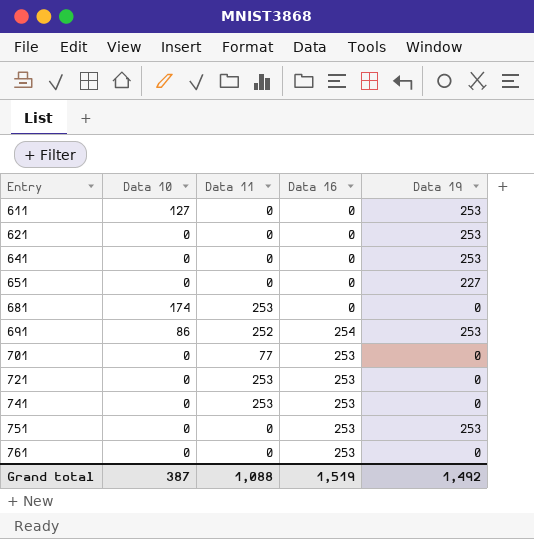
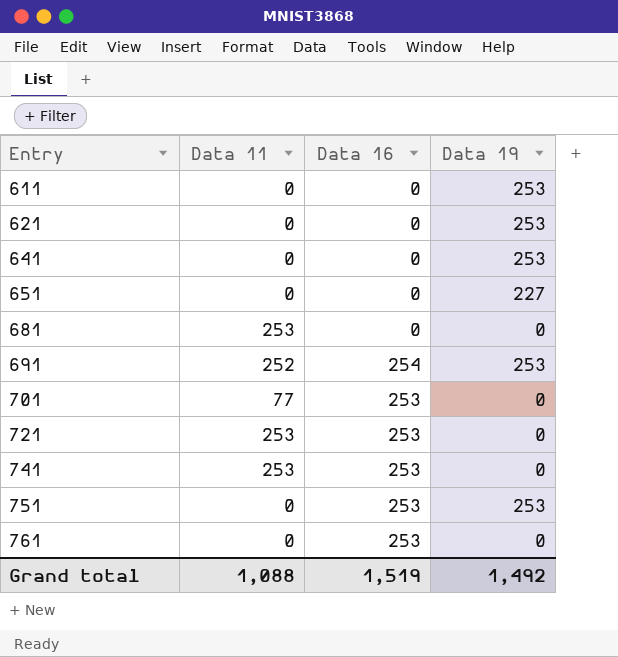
column Data 10 | position: 2 -> none

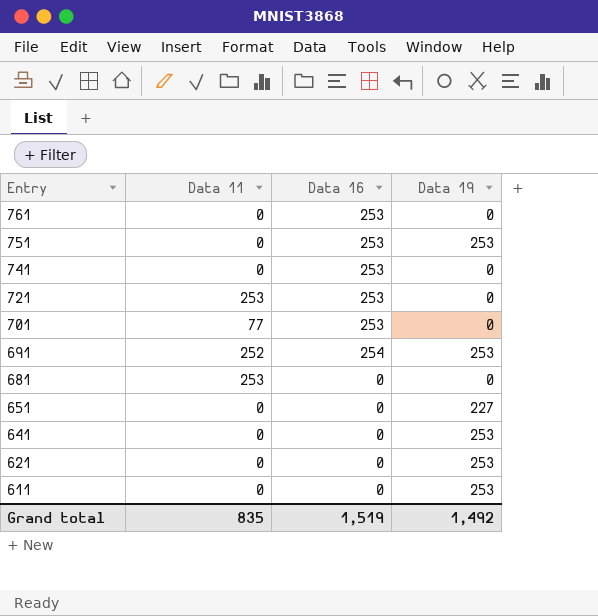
row order: Entry ascending -> Entry descending
741 | Data 11: 253 -> 0
Grand total | Data 11: 1,088 -> 835

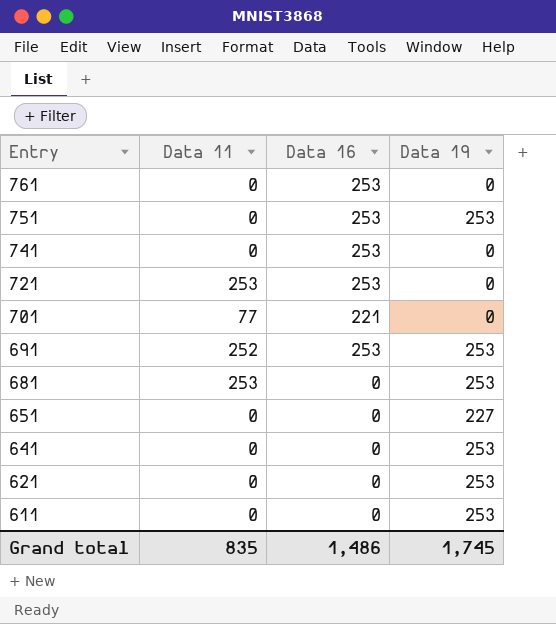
701 | Data 16: 253 -> 221
691 | Data 16: 254 -> 253
681 | Data 19: 0 -> 253
Grand total | Data 16: 1,519 -> 1,486
Grand total | Data 19: 1,492 -> 1,745

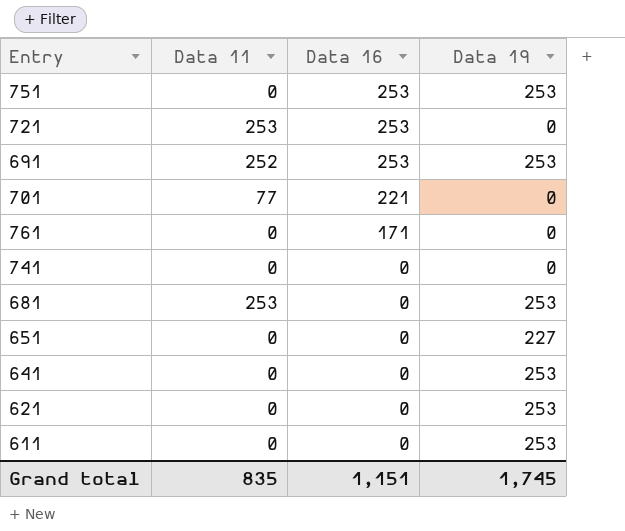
row order: Entry descending -> Data 16 descending
761 | Data 16: 253 -> 171
741 | Data 16: 253 -> 0
Grand total | Data 16: 1,486 -> 1,151

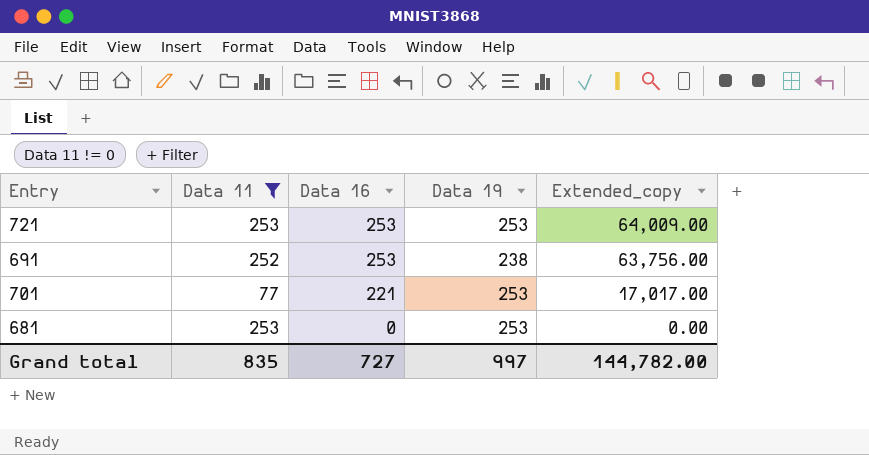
filter: none -> Data 11 != 0
column Extended_copy | formula: none -> [Data 11] * [Data 16]
721 | Data 19: 0 -> 253
691 | Data 19: 253 -> 238
701 | Data 19: 0 -> 253
Grand total | Data 16: 1,151 -> 727
Grand total | Data 19: 1,745 -> 997

